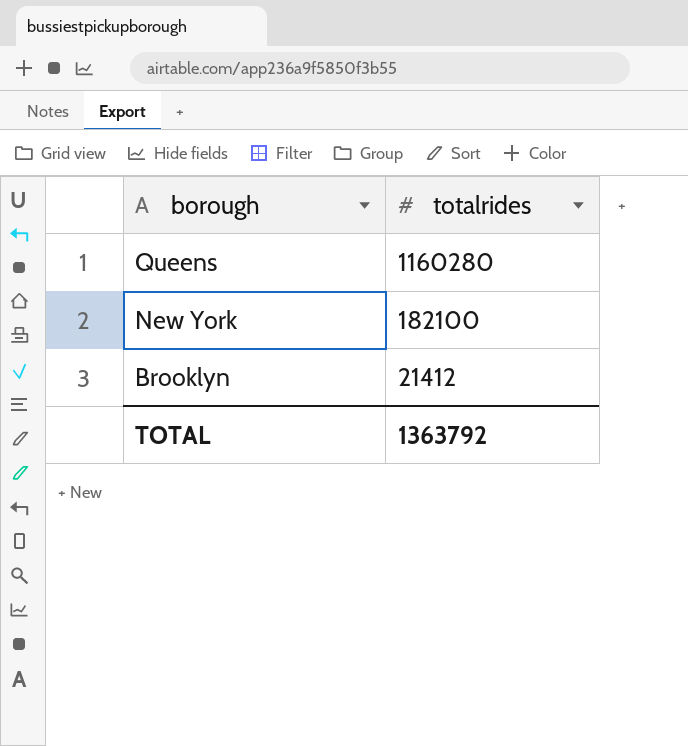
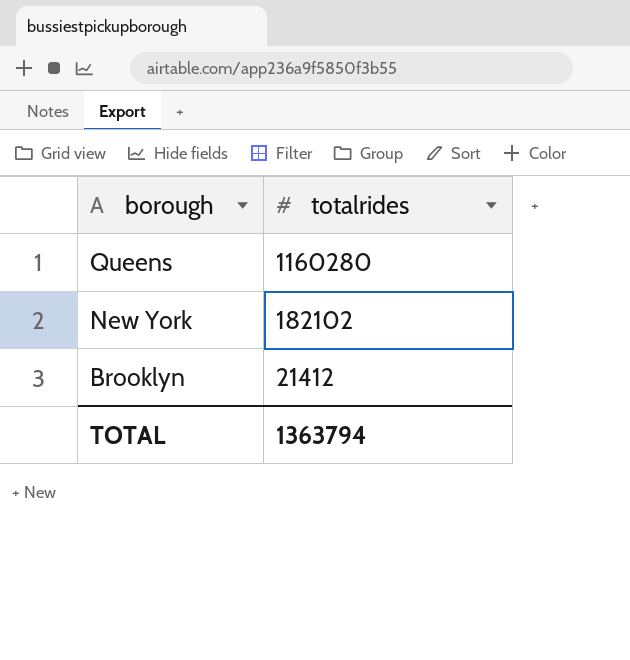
New York | totalrides: 182100 -> 182102
TOTAL | totalrides: 1363792 -> 1363794

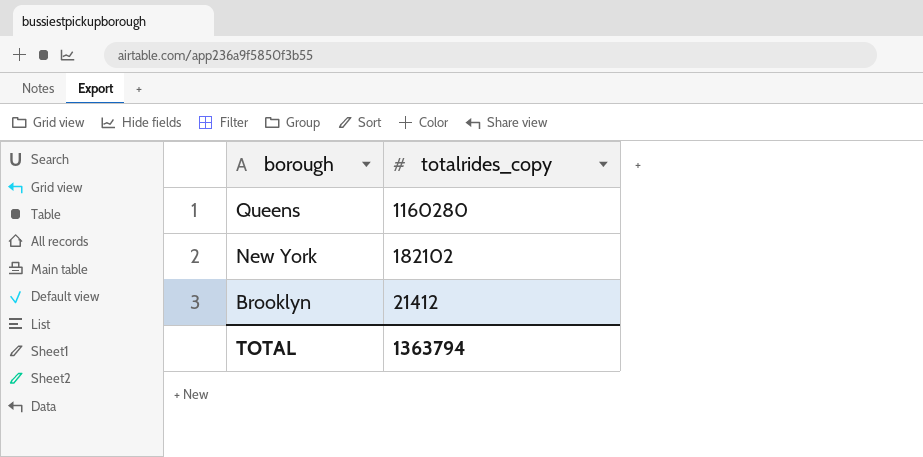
column name: totalrides -> totalrides_copy

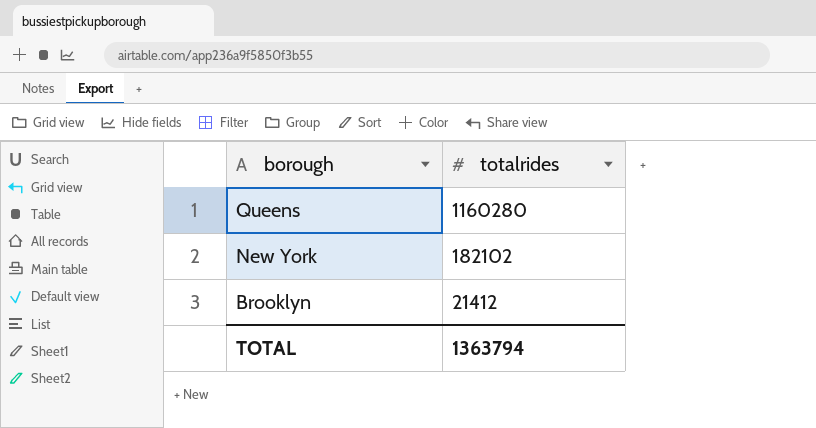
column name: totalrides_copy -> totalrides

